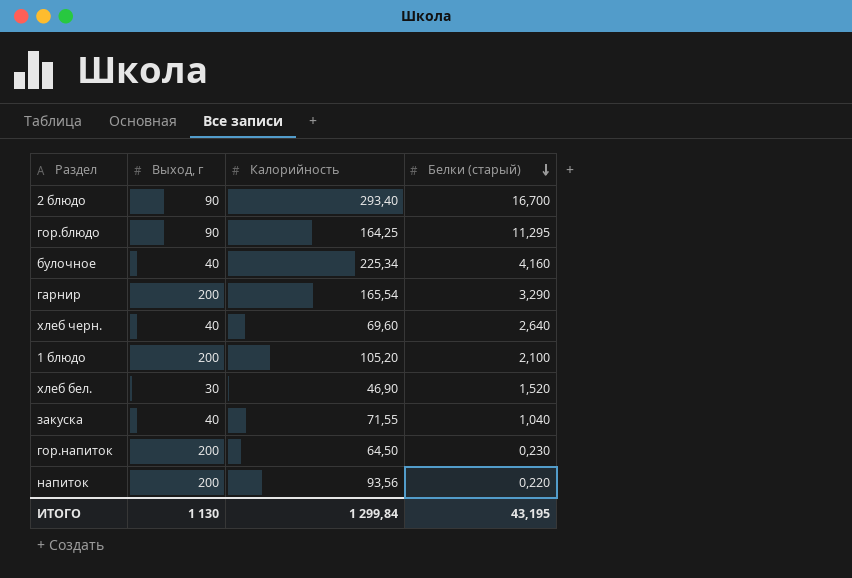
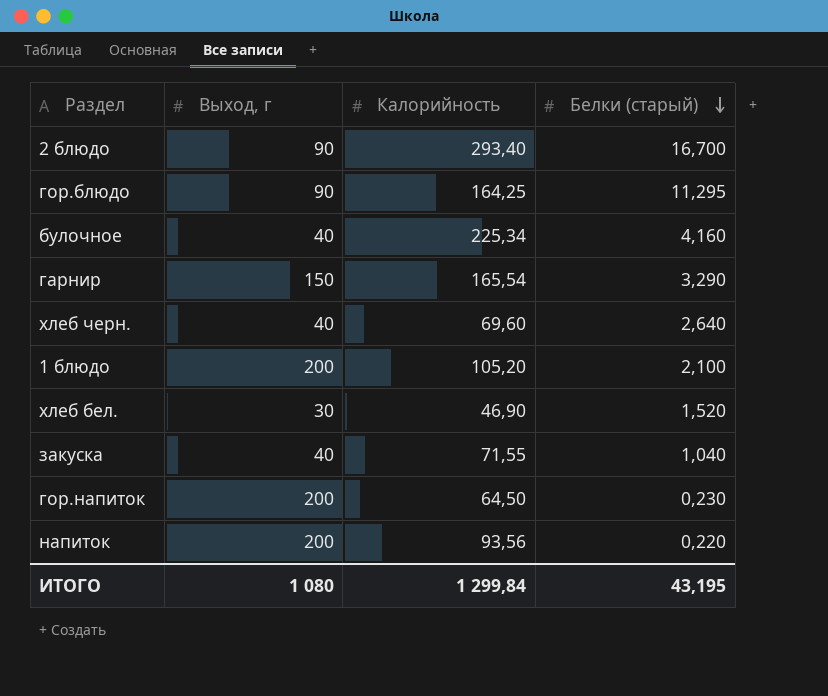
гарнир | Выход, г: 200 -> 150
ИТОГО | Выход, г: 1 130 -> 1 080

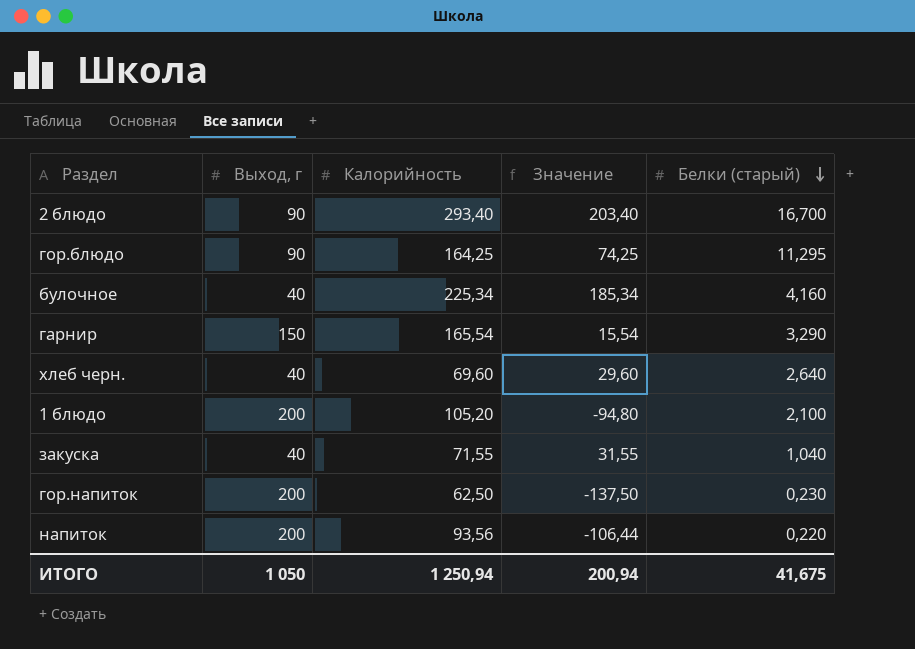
column Значение | formula: none -> [Калорийность] - [Выход, г]
row хлеб бел.: 30 | 46,90 | 1,520 -> none
гор.напиток | Калорийность: 64,50 -> 62,50
ИТОГО | Выход, г: 1 080 -> 1 050
ИТОГО | Калорийность: 1 299,84 -> 1 250,94
ИТОГО | Белки (старый): 43,195 -> 41,675

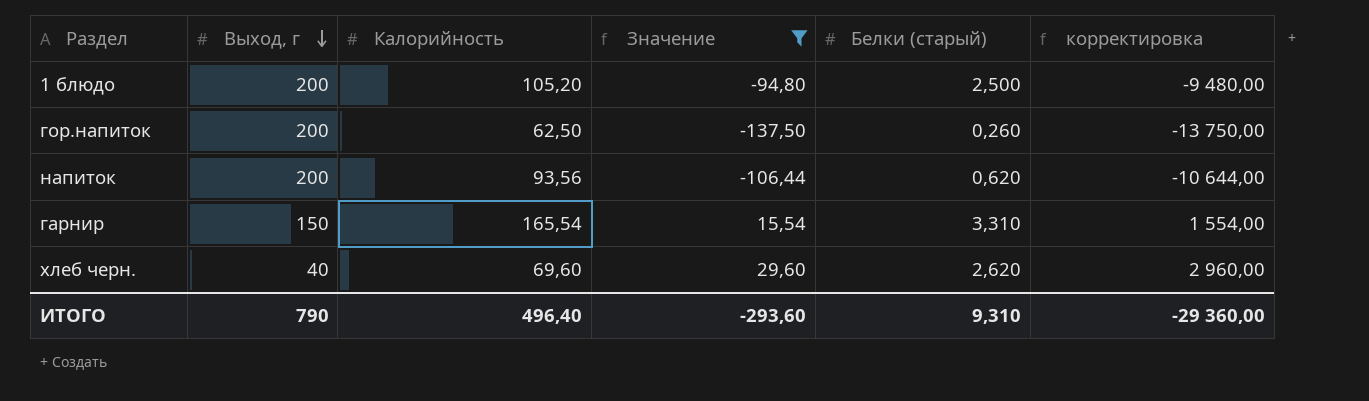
filter: none -> Значение <= 29,60
row order: Белки (старый) descending -> Выход, г descending
column корректировка | formula: none -> [Значение] * 100
1 блюдо | Белки (старый): 2,100 -> 2,500
гор.напиток | Белки (старый): 0,230 -> 0,260
напиток | Белки (старый): 0,220 -> 0,620
гарнир | Белки (старый): 3,290 -> 3,310
хлеб черн. | Белки (старый): 2,640 -> 2,620
ИТОГО | Выход, г: 1 050 -> 790
ИТОГО | Калорийность: 1 250,94 -> 496,40
ИТОГО | Значение: 200,94 -> -293,60
ИТОГО | Белки (старый): 41,675 -> 9,310

